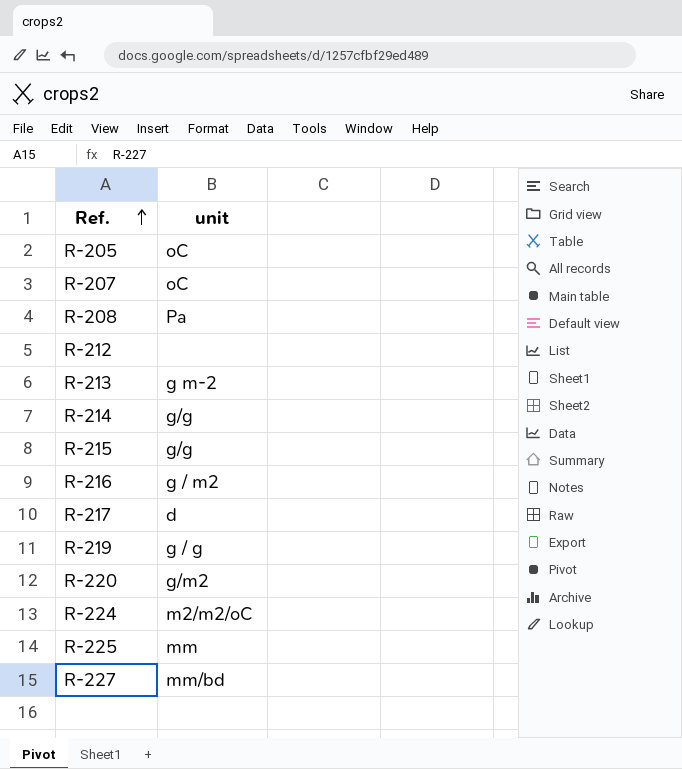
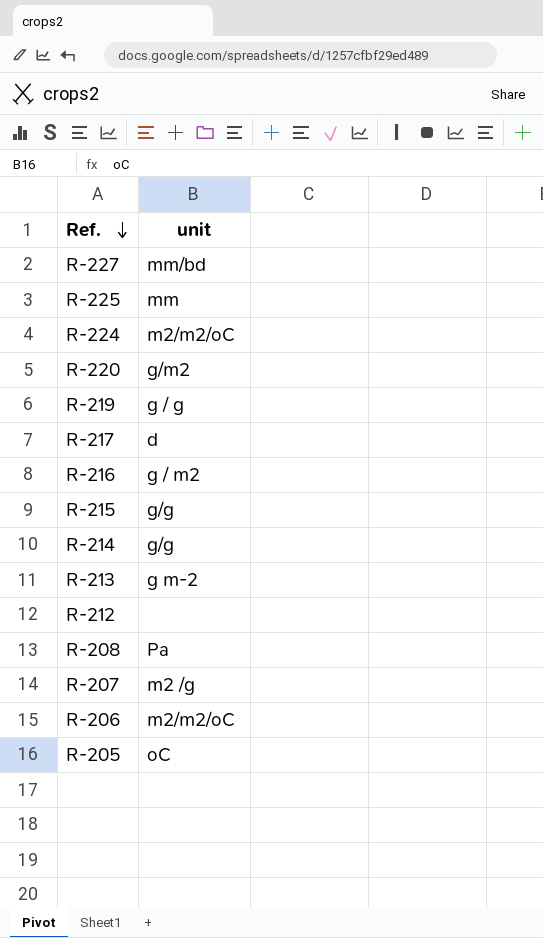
row order: Ref. ascending -> Ref. descending
R-207 | unit: oC -> m2 /g
row R-206: none -> m2/m2/oC

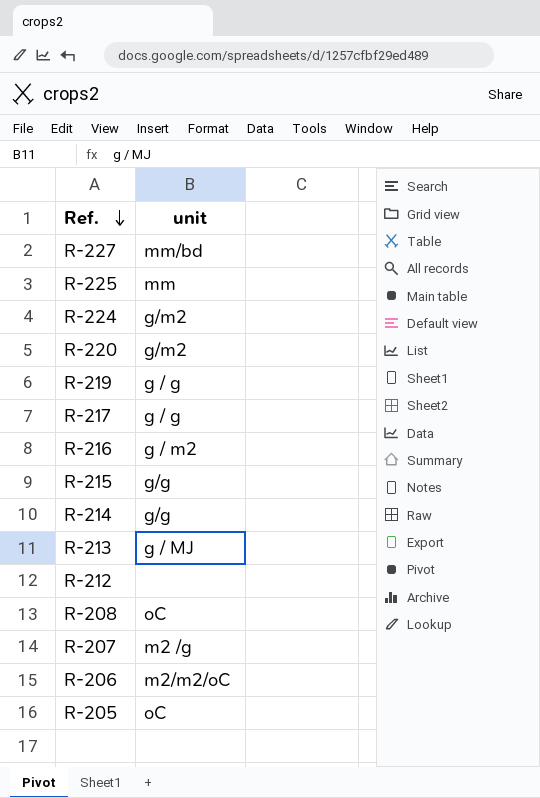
R-224 | unit: m2/m2/oC -> g/m2
R-217 | unit: d -> g / g
R-213 | unit: g m-2 -> g / MJ
R-208 | unit: Pa -> oC

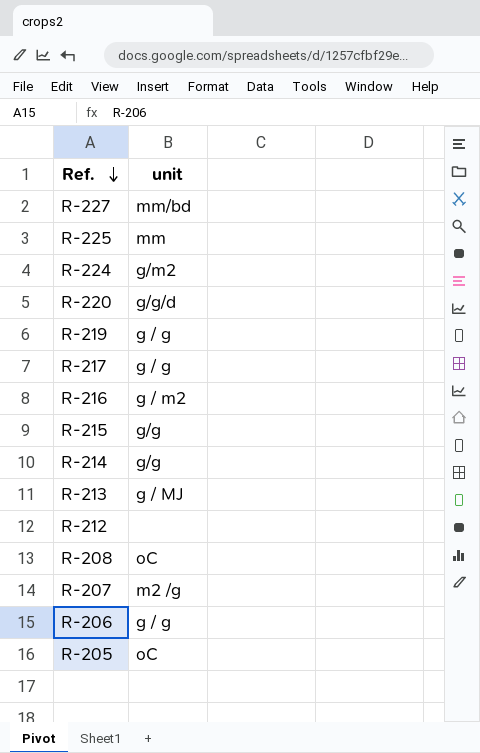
R-220 | unit: g/m2 -> g/g/d
R-206 | unit: m2/m2/oC -> g / g

